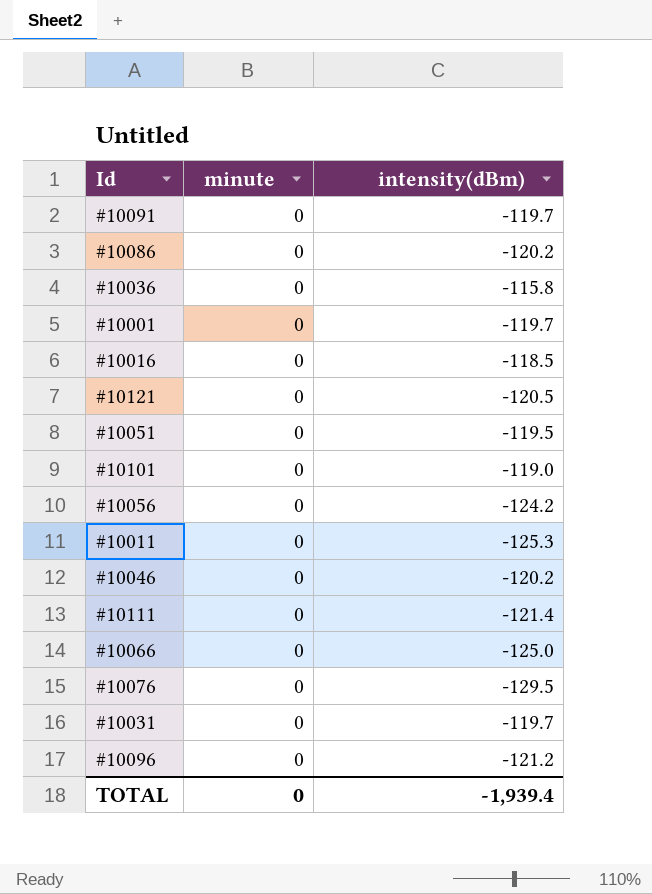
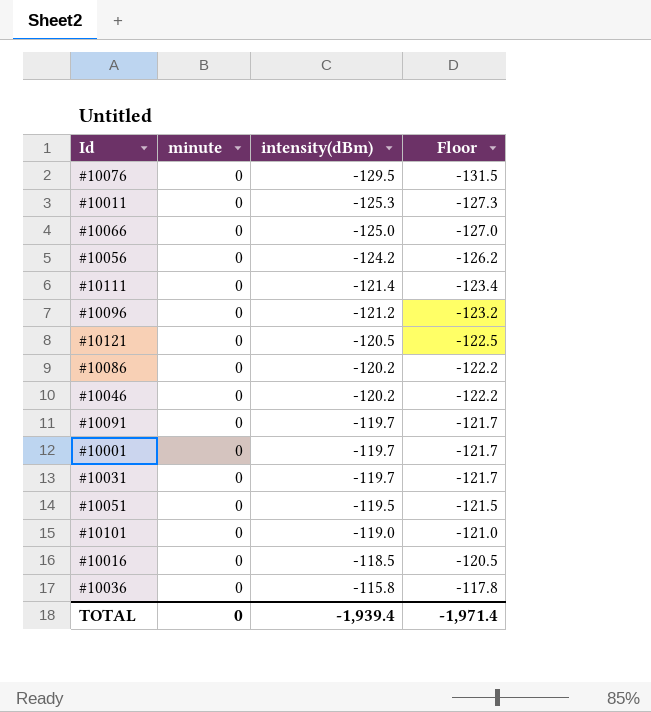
row order: none -> intensity(dBm) ascending
column Floor | formula: none -> [intensity(dBm)] - 2

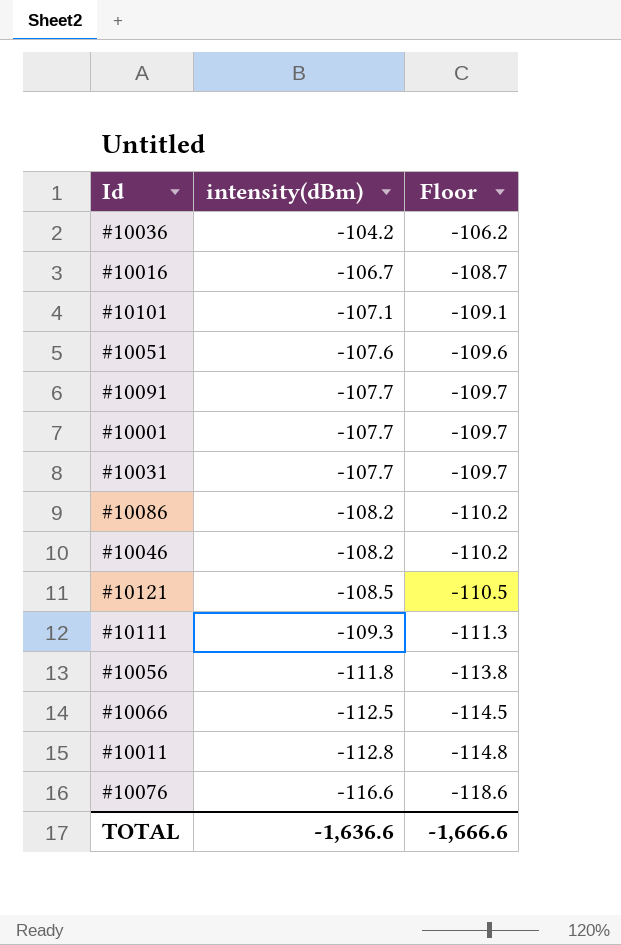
row order: intensity(dBm) ascending -> intensity(dBm) descending
column minute | position: 2 -> none
row #10096: 0 | -121.2 | -123.2 -> none
#10036 | intensity(dBm): -115.8 -> -104.2
#10036 | Floor: -117.8 -> -106.2
#10016 | intensity(dBm): -118.5 -> -106.7
#10016 | Floor: -120.5 -> -108.7
#10101 | intensity(dBm): -119.0 -> -107.1
#10101 | Floor: -121.0 -> -109.1
#10051 | intensity(dBm): -119.5 -> -107.6
#10051 | Floor: -121.5 -> -109.6
#10091 | intensity(dBm): -119.7 -> -107.7
#10091 | Floor: -121.7 -> -109.7
#10001 | intensity(dBm): -119.7 -> -107.7
#10001 | Floor: -121.7 -> -109.7
#10031 | intensity(dBm): -119.7 -> -107.7
#10031 | Floor: -121.7 -> -109.7
#10086 | intensity(dBm): -120.2 -> -108.2
#10086 | Floor: -122.2 -> -110.2
#10046 | intensity(dBm): -120.2 -> -108.2
#10046 | Floor: -122.2 -> -110.2
#10121 | intensity(dBm): -120.5 -> -108.5
#10121 | Floor: -122.5 -> -110.5
#10111 | intensity(dBm): -121.4 -> -109.3
#10111 | Floor: -123.4 -> -111.3
#10056 | intensity(dBm): -124.2 -> -111.8
#10056 | Floor: -126.2 -> -113.8
#10066 | intensity(dBm): -125.0 -> -112.5
#10066 | Floor: -127.0 -> -114.5
#10011 | intensity(dBm): -125.3 -> -112.8
#10011 | Floor: -127.3 -> -114.8
#10076 | intensity(dBm): -129.5 -> -116.6
#10076 | Floor: -131.5 -> -118.6
TOTAL | intensity(dBm): -1,939.4 -> -1,636.6
TOTAL | Floor: -1,971.4 -> -1,666.6

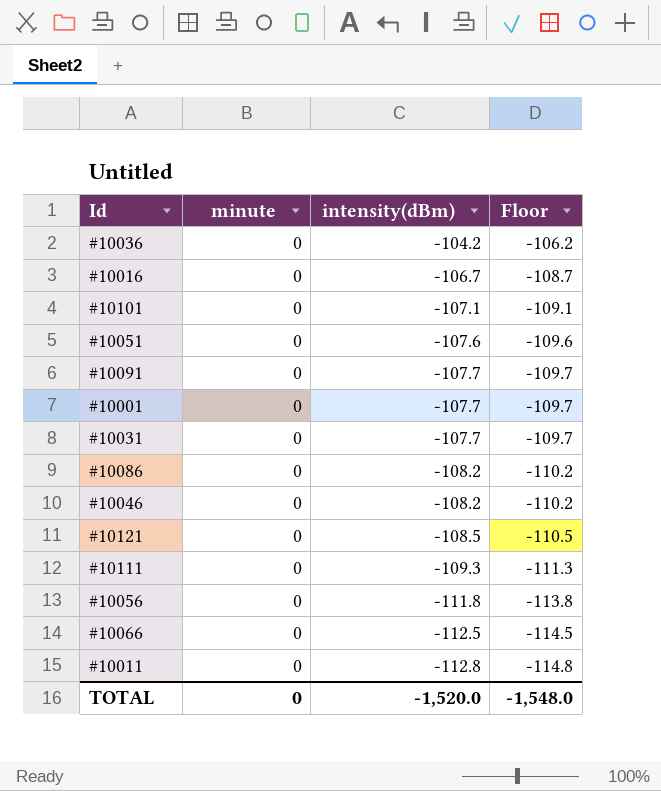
column minute | position: none -> 2
row #10076: -116.6 | -118.6 -> none
TOTAL | intensity(dBm): -1,636.6 -> -1,520.0
TOTAL | Floor: -1,666.6 -> -1,548.0

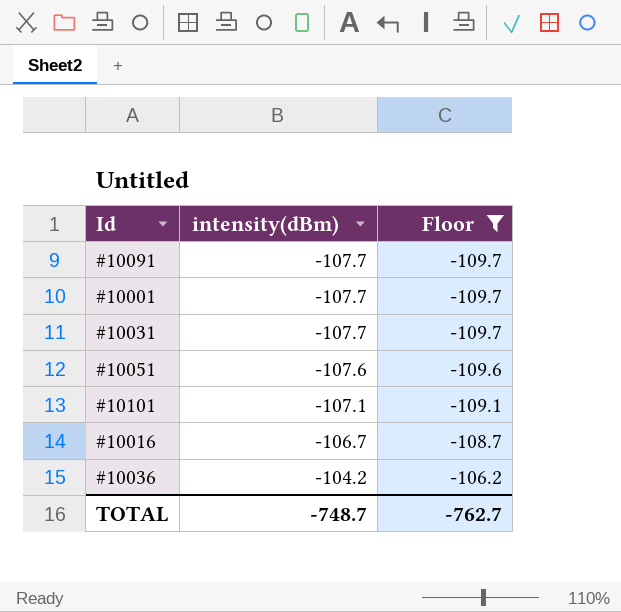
filter: none -> Floor >= -109.7
row order: intensity(dBm) descending -> intensity(dBm) ascending
column minute | position: 2 -> none
TOTAL | intensity(dBm): -1,520.0 -> -748.7
TOTAL | Floor: -1,548.0 -> -762.7

